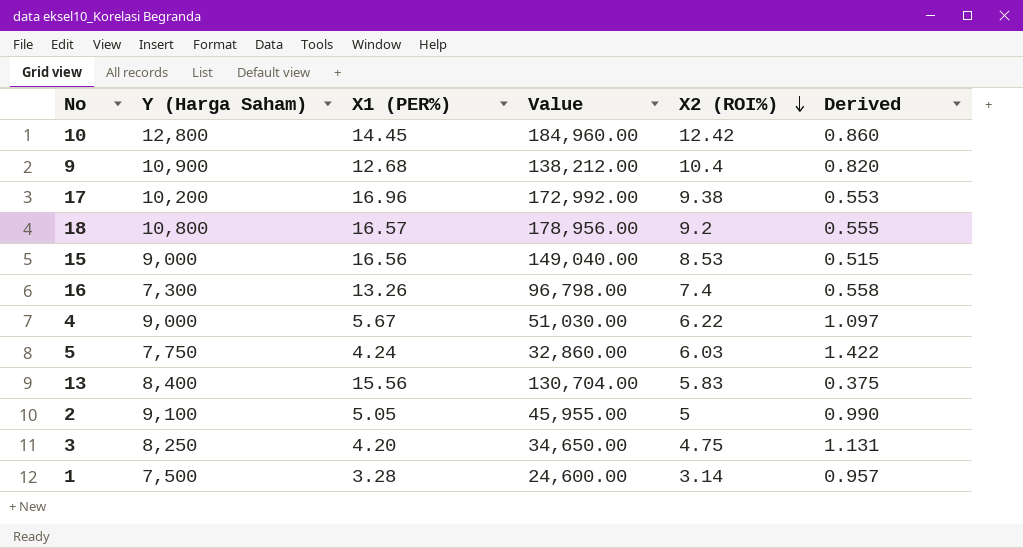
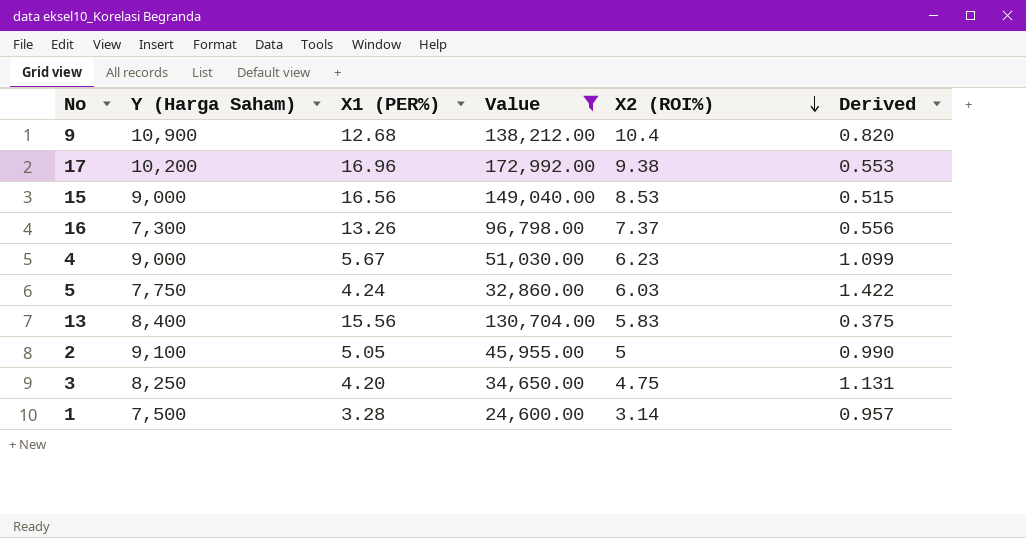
filter: none -> Value <= 172,992.00
16 | X2 (ROI%): 7.4 -> 7.37
16 | Derived: 0.558 -> 0.556
4 | X2 (ROI%): 6.22 -> 6.23
4 | Derived: 1.097 -> 1.099

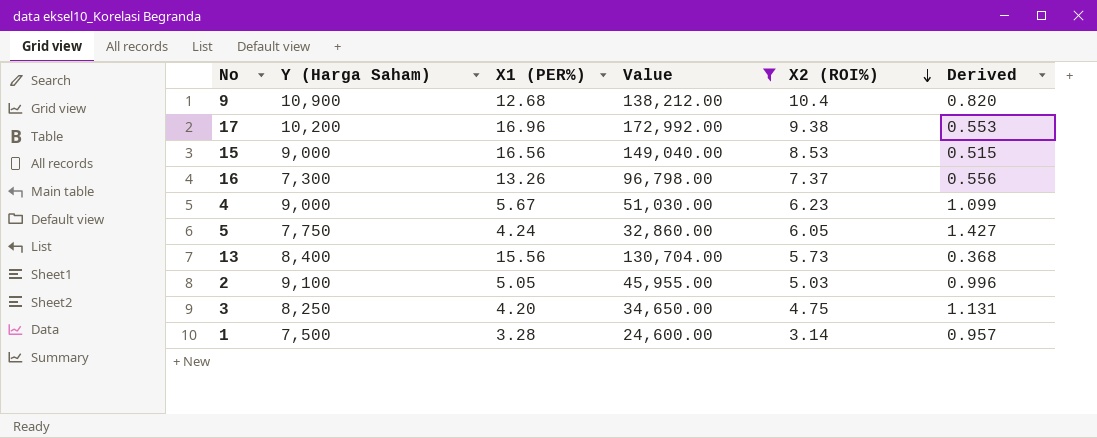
5 | X2 (ROI%): 6.03 -> 6.05
5 | Derived: 1.422 -> 1.427
13 | X2 (ROI%): 5.83 -> 5.73
13 | Derived: 0.375 -> 0.368
2 | X2 (ROI%): 5 -> 5.03
2 | Derived: 0.990 -> 0.996

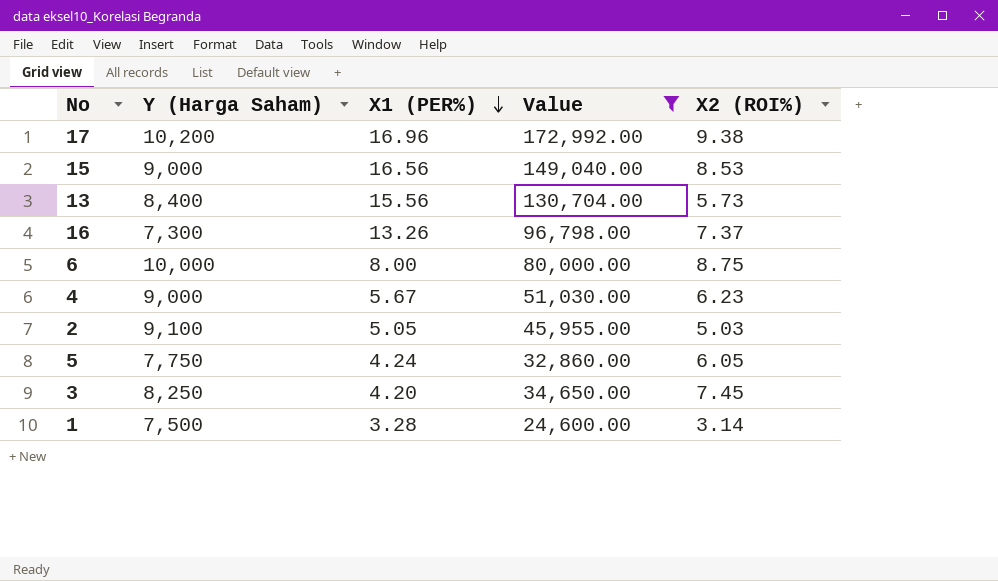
row order: X2 (ROI%) descending -> X1 (PER%) descending
column Derived | formula: [X2 (ROI%)] / [X1 (PER%)] -> none
row 9: 10,900 | 12.68 | 138,212.00 | 10.4 | 0.820 -> none
row 6: none -> 10,000 | 8.00 | 80,000.00 | 8.75
3 | X2 (ROI%): 4.75 -> 7.45

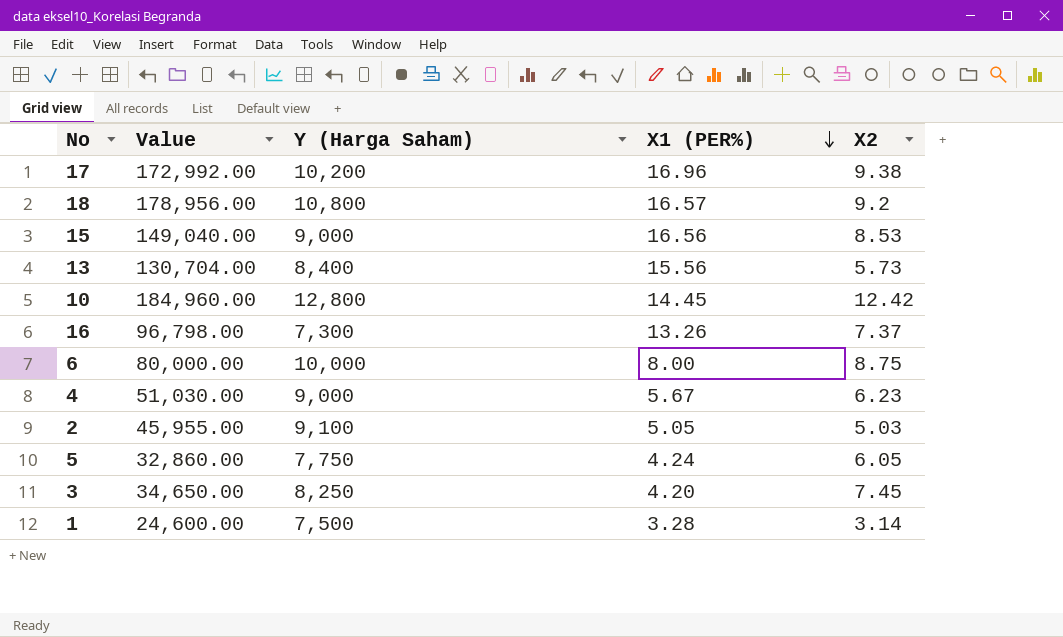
filter: Value <= 172,992.00 -> none
column Value | position: 4 -> 2
column name: X2 (ROI%) -> X2

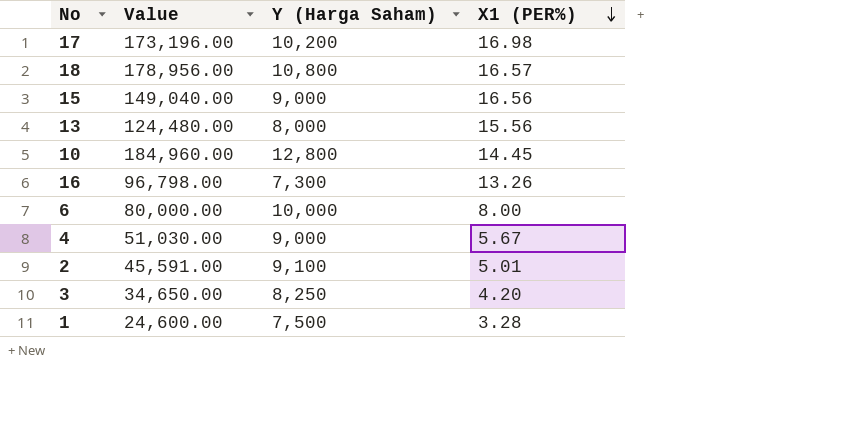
column X2 | position: 5 -> none
row 5: 32,860.00 | 7,750 | 4.24 | 6.05 -> none
17 | Value: 172,992.00 -> 173,196.00
17 | X1 (PER%): 16.96 -> 16.98
13 | Value: 130,704.00 -> 124,480.00
13 | Y (Harga Saham): 8,400 -> 8,000
2 | Value: 45,955.00 -> 45,591.00
2 | X1 (PER%): 5.05 -> 5.01

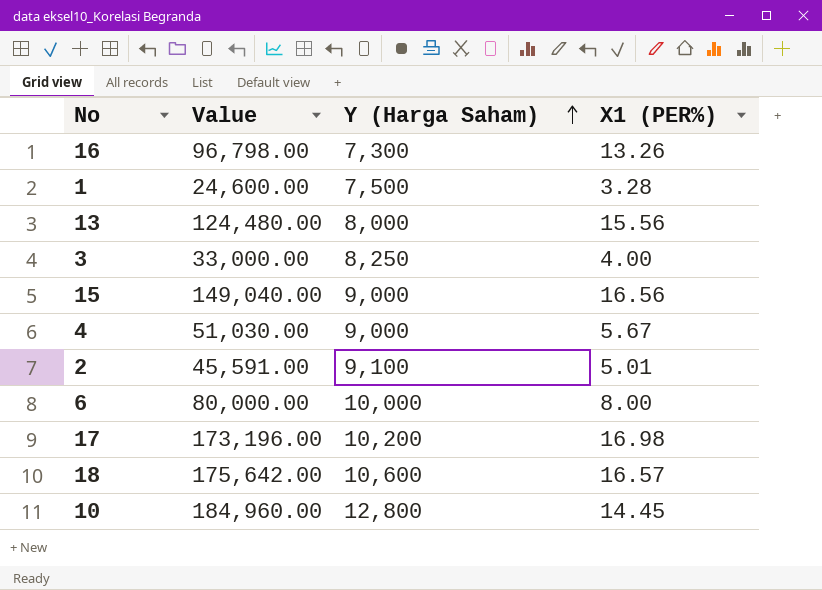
row order: X1 (PER%) descending -> Y (Harga Saham) ascending
3 | Value: 34,650.00 -> 33,000.00
3 | X1 (PER%): 4.20 -> 4.00
18 | Value: 178,956.00 -> 175,642.00
18 | Y (Harga Saham): 10,800 -> 10,600

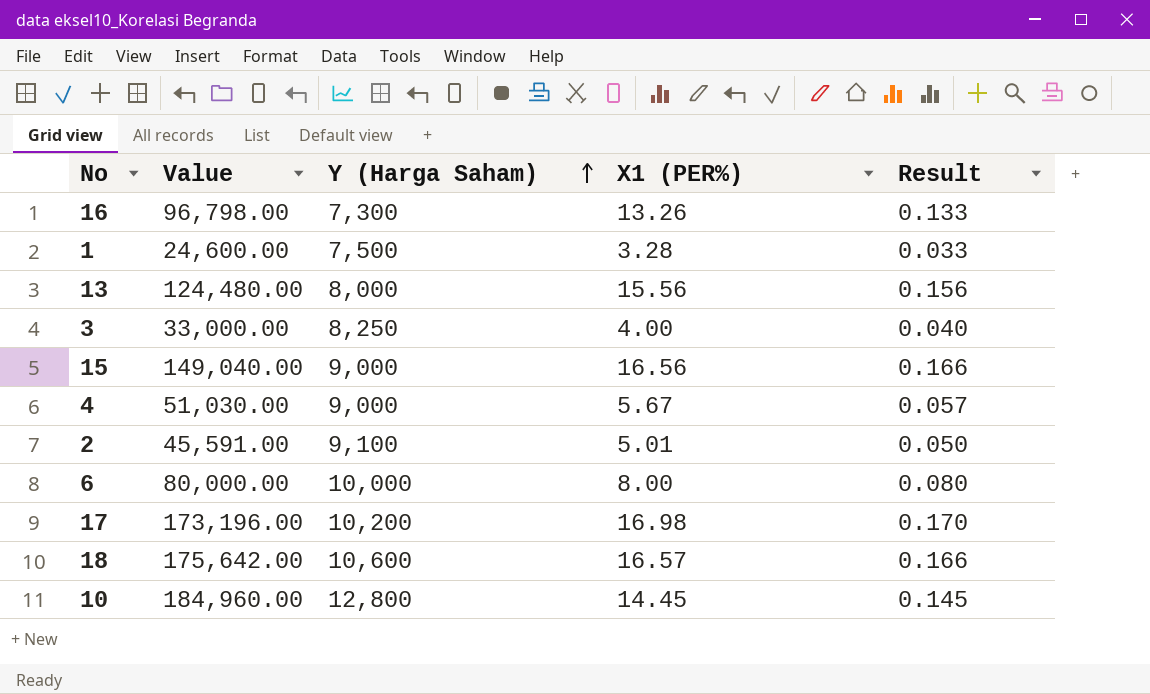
column Result | formula: none -> [X1 (PER%)] * 0.01

